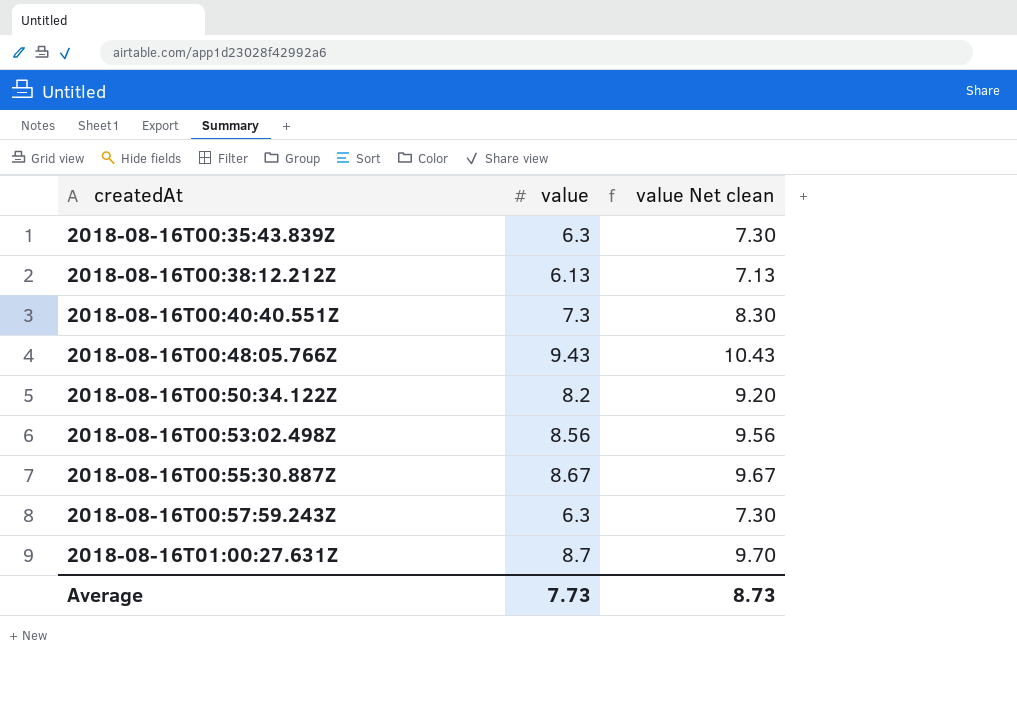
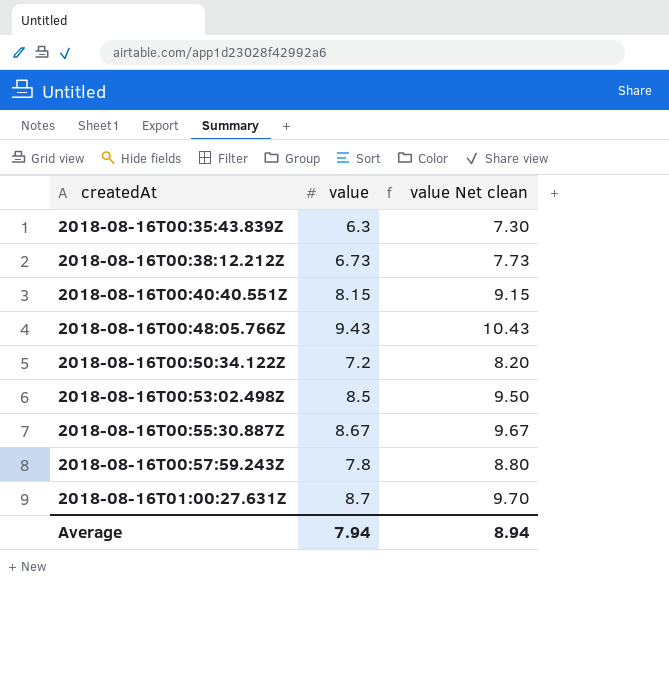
2018-08-16T00:38:12.212Z | value: 6.13 -> 6.73
2018-08-16T00:38:12.212Z | value Net clean: 7.13 -> 7.73
2018-08-16T00:40:40.551Z | value: 7.3 -> 8.15
2018-08-16T00:40:40.551Z | value Net clean: 8.30 -> 9.15
2018-08-16T00:50:34.122Z | value: 8.2 -> 7.2
2018-08-16T00:50:34.122Z | value Net clean: 9.20 -> 8.20
2018-08-16T00:53:02.498Z | value: 8.56 -> 8.5
2018-08-16T00:53:02.498Z | value Net clean: 9.56 -> 9.50
2018-08-16T00:57:59.243Z | value: 6.3 -> 7.8
2018-08-16T00:57:59.243Z | value Net clean: 7.30 -> 8.80
Average | value: 7.73 -> 7.94
Average | value Net clean: 8.73 -> 8.94

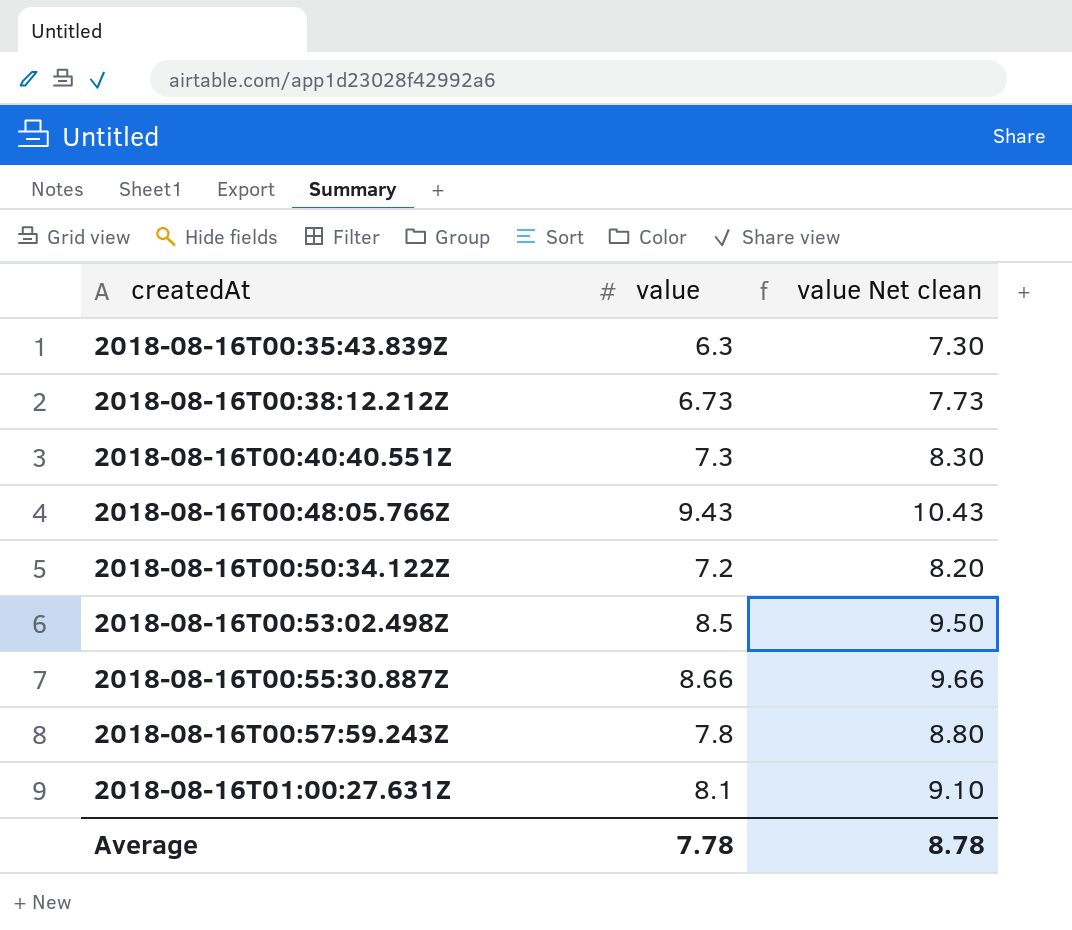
2018-08-16T00:40:40.551Z | value: 8.15 -> 7.3
2018-08-16T00:40:40.551Z | value Net clean: 9.15 -> 8.30
2018-08-16T00:55:30.887Z | value: 8.67 -> 8.66
2018-08-16T00:55:30.887Z | value Net clean: 9.67 -> 9.66
2018-08-16T01:00:27.631Z | value: 8.7 -> 8.1
2018-08-16T01:00:27.631Z | value Net clean: 9.70 -> 9.10
Average | value: 7.94 -> 7.78
Average | value Net clean: 8.94 -> 8.78

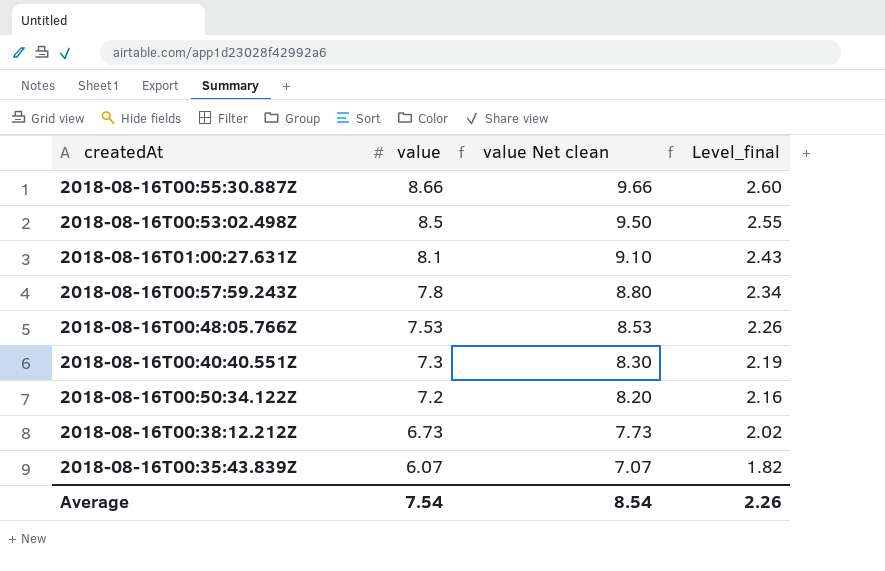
row order: createdAt ascending -> value descending
column Level_final | formula: none -> [value] * 0.3
2018-08-16T00:48:05.766Z | value: 9.43 -> 7.53
2018-08-16T00:48:05.766Z | value Net clean: 10.43 -> 8.53
2018-08-16T00:35:43.839Z | value: 6.3 -> 6.07
2018-08-16T00:35:43.839Z | value Net clean: 7.30 -> 7.07
Average | value: 7.78 -> 7.54
Average | value Net clean: 8.78 -> 8.54

